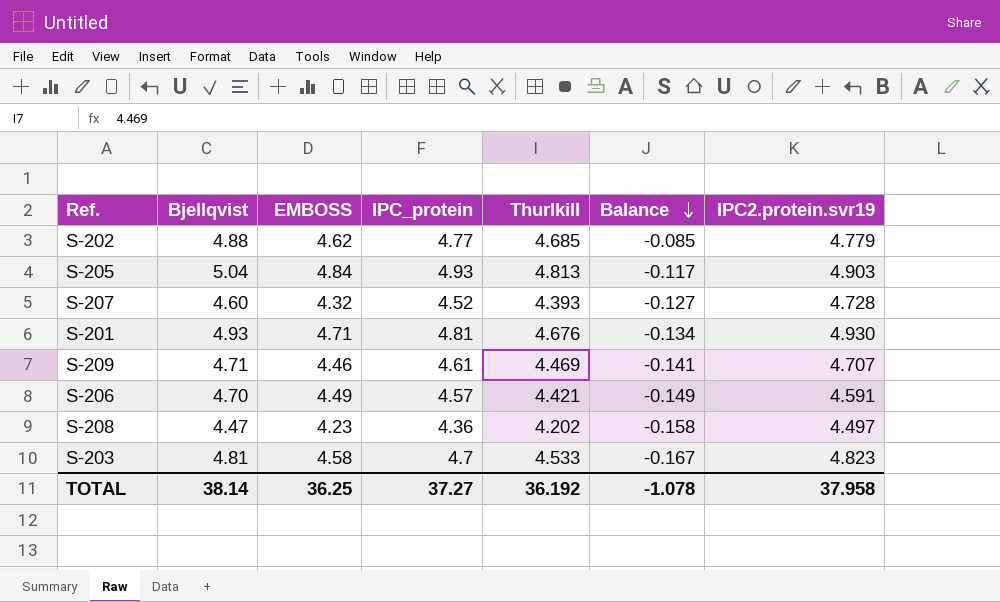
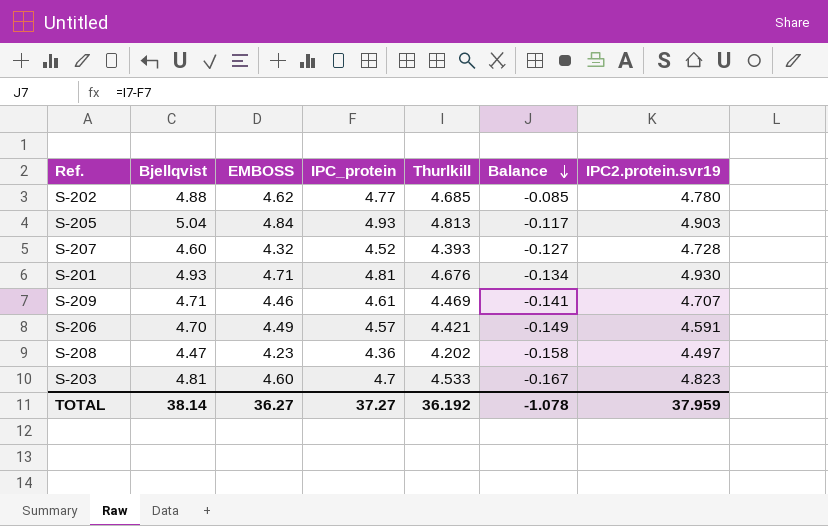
S-202 | IPC2.protein.svr19: 4.779 -> 4.780
S-203 | EMBOSS: 4.58 -> 4.60
TOTAL | EMBOSS: 36.25 -> 36.27
TOTAL | IPC2.protein.svr19: 37.958 -> 37.959

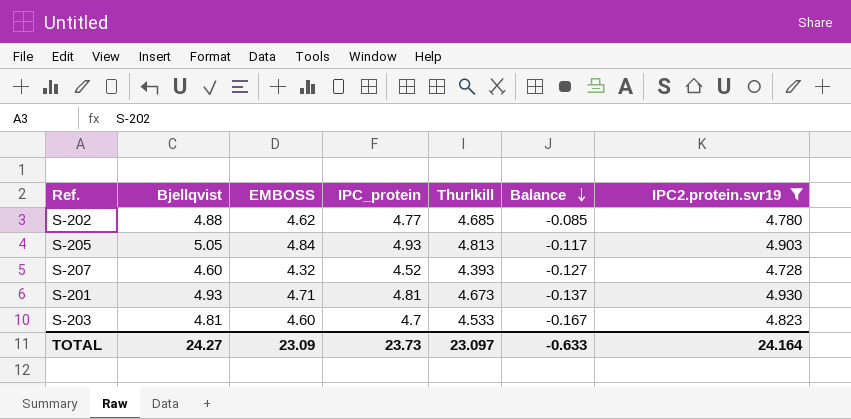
filter: none -> IPC2.protein.svr19 >= 4.728
S-205 | Bjellqvist: 5.04 -> 5.05
S-201 | Thurlkill: 4.676 -> 4.673
S-201 | Balance: -0.134 -> -0.137
TOTAL | Bjellqvist: 38.14 -> 24.27
TOTAL | EMBOSS: 36.27 -> 23.09
TOTAL | IPC_protein: 37.27 -> 23.73
TOTAL | Thurlkill: 36.192 -> 23.097
TOTAL | Balance: -1.078 -> -0.633
TOTAL | IPC2.protein.svr19: 37.959 -> 24.164

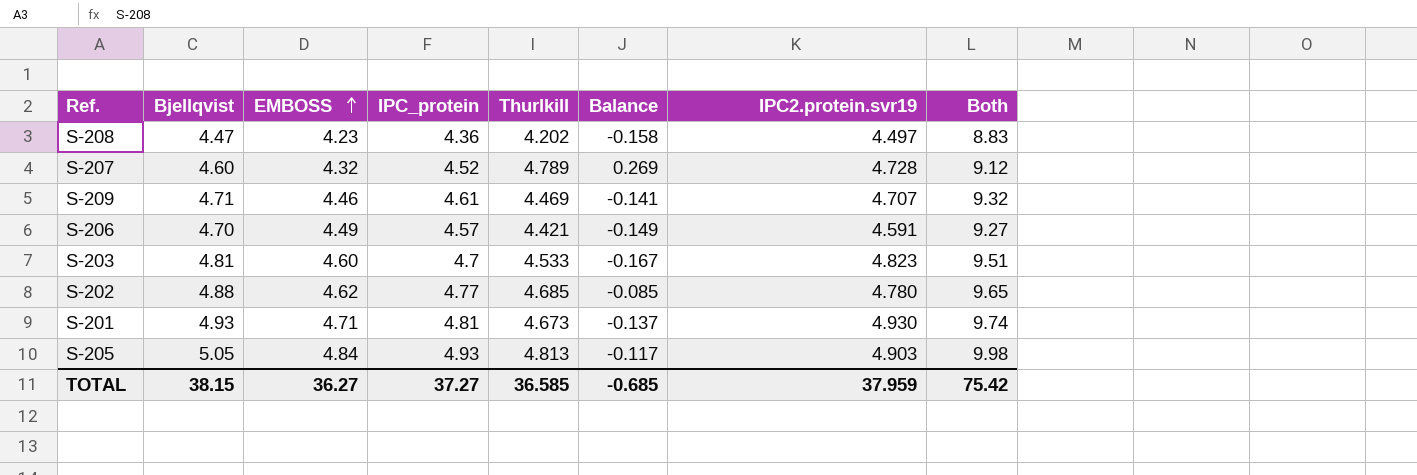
filter: IPC2.protein.svr19 >= 4.728 -> none
row order: Balance descending -> EMBOSS ascending
column Both | formula: none -> [Bjellqvist] + [IPC_protein]
S-207 | Thurlkill: 4.393 -> 4.789
S-207 | Balance: -0.127 -> 0.269
TOTAL | Bjellqvist: 24.27 -> 38.15
TOTAL | EMBOSS: 23.09 -> 36.27
TOTAL | IPC_protein: 23.73 -> 37.27
TOTAL | Thurlkill: 23.097 -> 36.585
TOTAL | Balance: -0.633 -> -0.685
TOTAL | IPC2.protein.svr19: 24.164 -> 37.959

